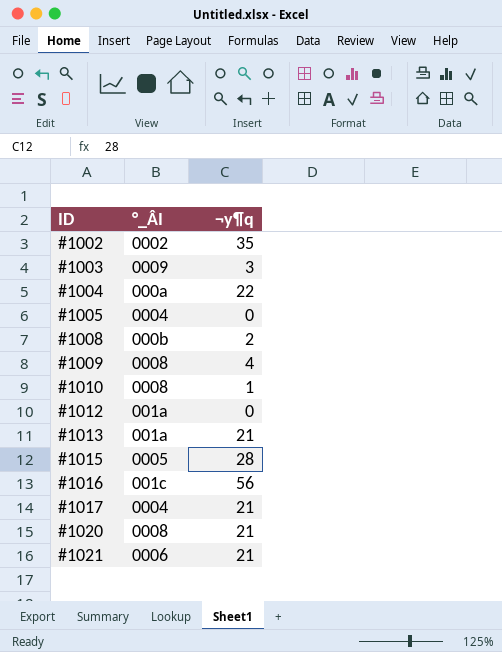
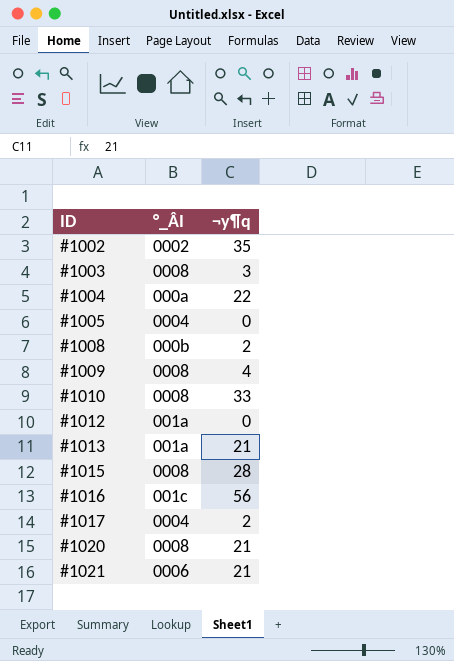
#1003 | °_ÂI: 0009 -> 0008
#1010 | ¬y¶q: 1 -> 33
#1015 | °_ÂI: 0005 -> 0008
#1017 | ¬y¶q: 21 -> 2

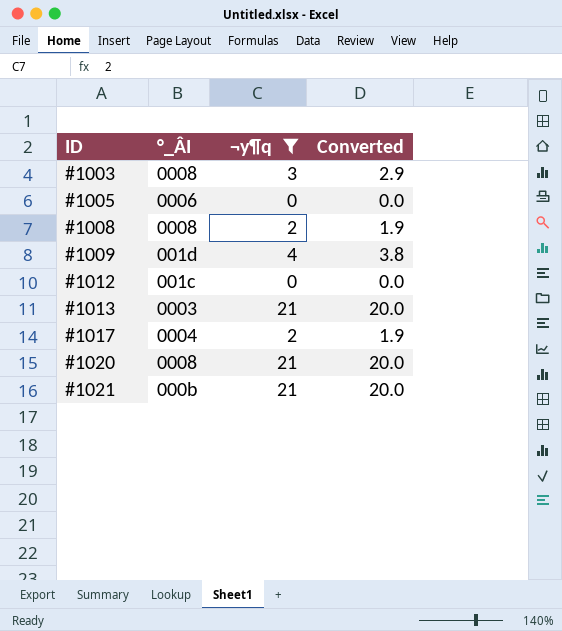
filter: none -> ¬y¶q <= 21
column Converted | formula: none -> [¬y¶q] * 0.95
#1005 | °_ÂI: 0004 -> 0006
#1008 | °_ÂI: 000b -> 0008
#1009 | °_ÂI: 0008 -> 001d
#1012 | °_ÂI: 001a -> 001c
#1013 | °_ÂI: 001a -> 0003
#1021 | °_ÂI: 0006 -> 000b

